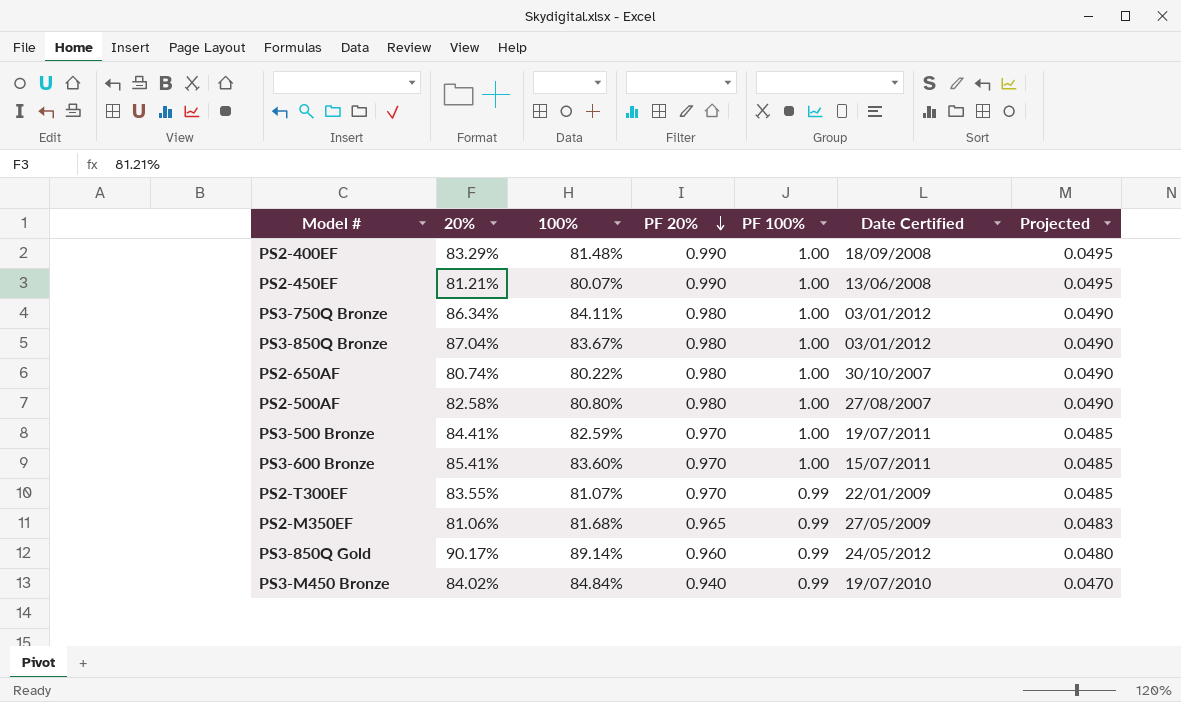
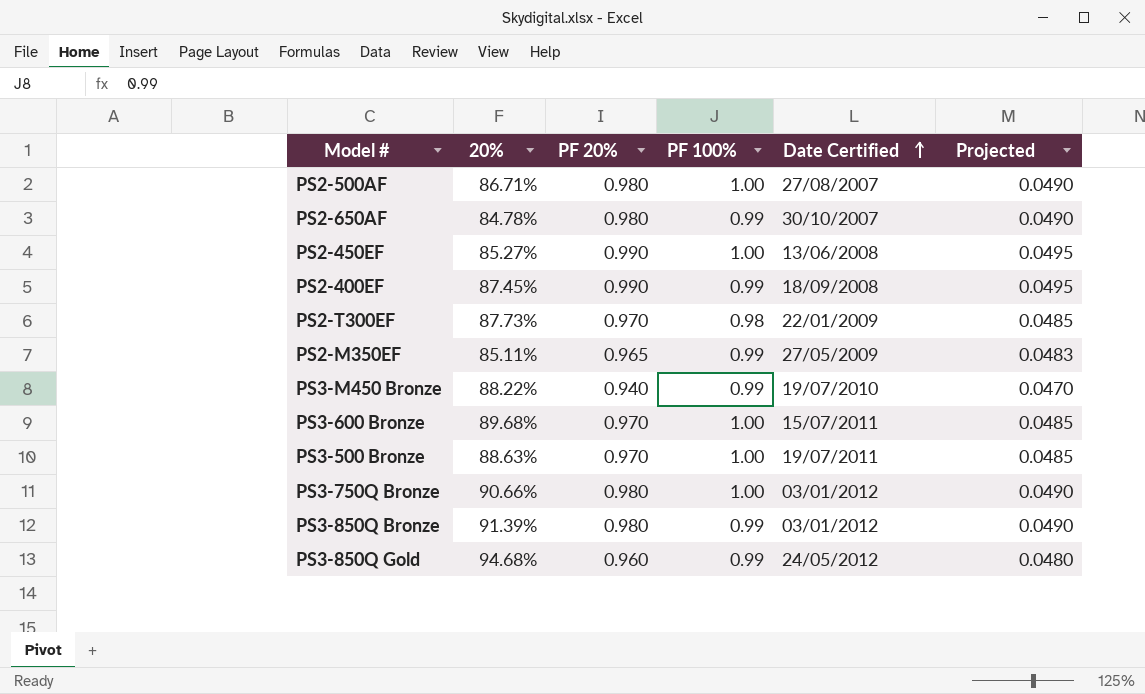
row order: PF 20% descending -> Date Certified ascending
column 100% | position: 3 -> none
PS2-500AF | 20%: 82.58% -> 86.71%
PS2-650AF | 20%: 80.74% -> 84.78%
PS2-650AF | PF 100%: 1.00 -> 0.99
PS2-450EF | 20%: 81.21% -> 85.27%
PS2-400EF | 20%: 83.29% -> 87.45%
PS2-400EF | PF 100%: 1.00 -> 0.99
PS2-T300EF | 20%: 83.55% -> 87.73%
PS2-T300EF | PF 100%: 0.99 -> 0.98
PS2-M350EF | 20%: 81.06% -> 85.11%
PS3-M450 Bronze | 20%: 84.02% -> 88.22%
PS3-600 Bronze | 20%: 85.41% -> 89.68%
PS3-500 Bronze | 20%: 84.41% -> 88.63%
PS3-750Q Bronze | 20%: 86.34% -> 90.66%
PS3-850Q Bronze | 20%: 87.04% -> 91.39%
PS3-850Q Bronze | PF 100%: 1.00 -> 0.99
PS3-850Q Gold | 20%: 90.17% -> 94.68%

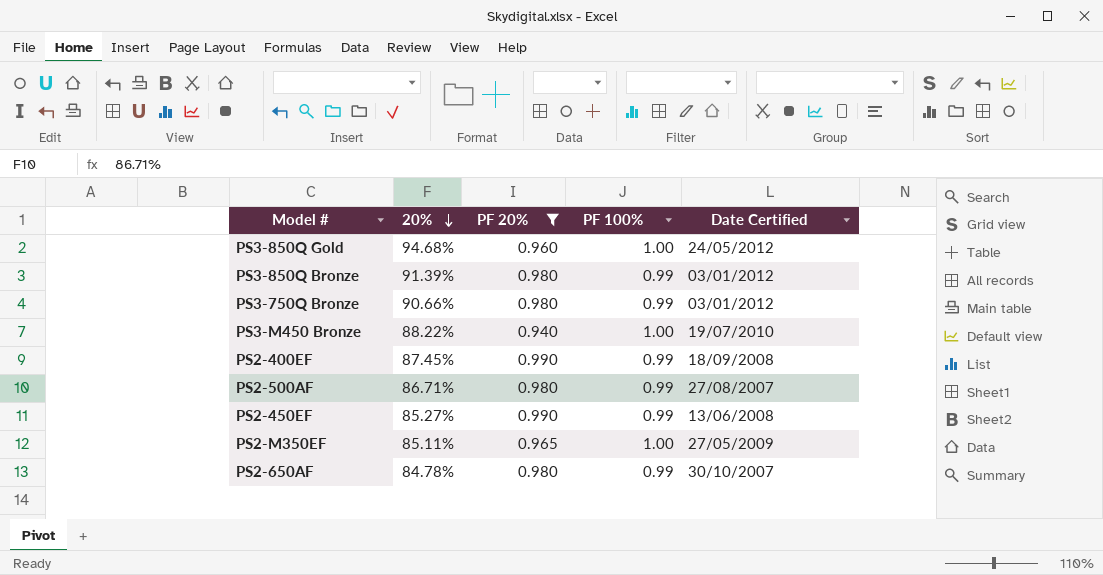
filter: none -> PF 20% != 0.970
row order: Date Certified ascending -> 20% descending
column Projected | formula: [PF 20%] * 0.05 -> none
PS3-850Q Gold | PF 100%: 0.99 -> 1.00
PS3-750Q Bronze | PF 100%: 1.00 -> 0.99
PS3-M450 Bronze | PF 100%: 0.99 -> 1.00
PS2-500AF | PF 100%: 1.00 -> 0.99
PS2-450EF | PF 100%: 1.00 -> 0.99
PS2-M350EF | PF 100%: 0.99 -> 1.00

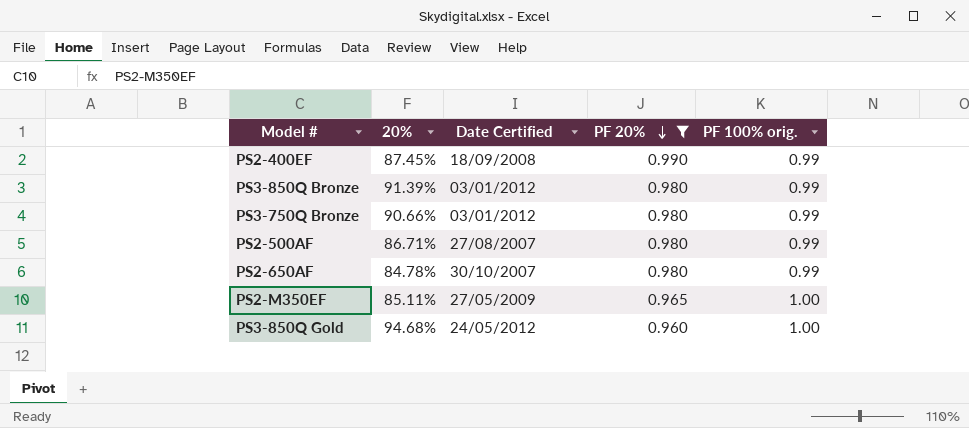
row order: 20% descending -> PF 20% descending
column Date Certified | position: 5 -> 3
column name: PF 100% -> PF 100% orig.
row PS3-M450 Bronze: 88.22% | 0.940 | 1.00 | 19/07/2010 -> none
row PS2-450EF: 85.27% | 0.990 | 0.99 | 13/06/2008 -> none

